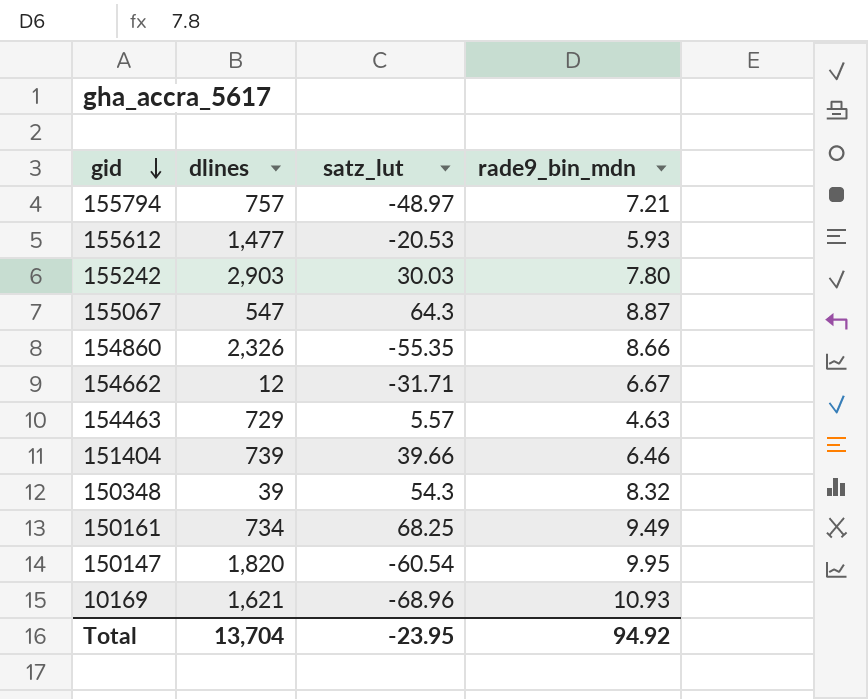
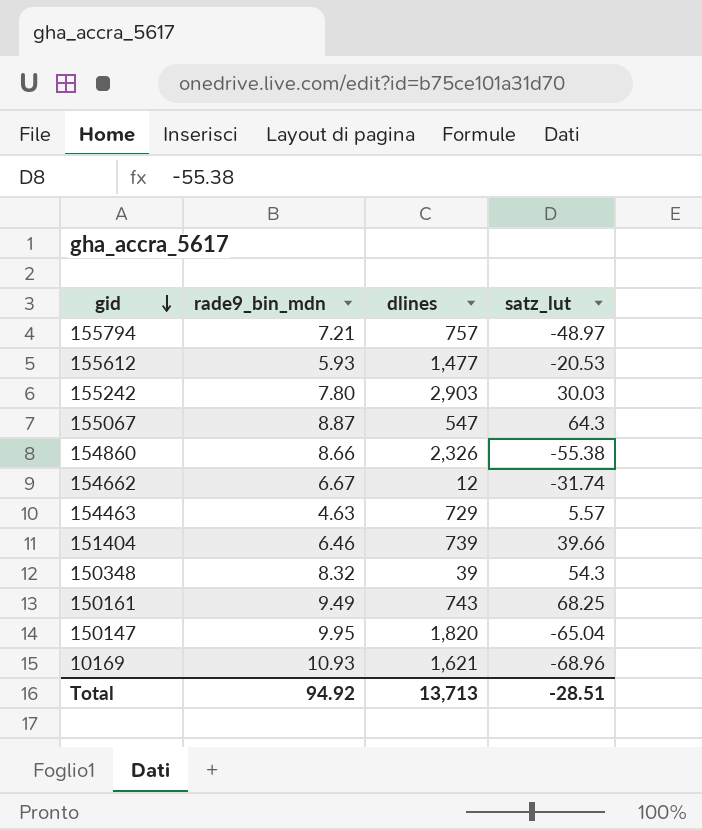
column rade9_bin_mdn | position: 4 -> 2
154860 | satz_lut: -55.35 -> -55.38
154662 | satz_lut: -31.71 -> -31.74
150161 | dlines: 734 -> 743
150147 | satz_lut: -60.54 -> -65.04
Total | dlines: 13,704 -> 13,713
Total | satz_lut: -23.95 -> -28.51

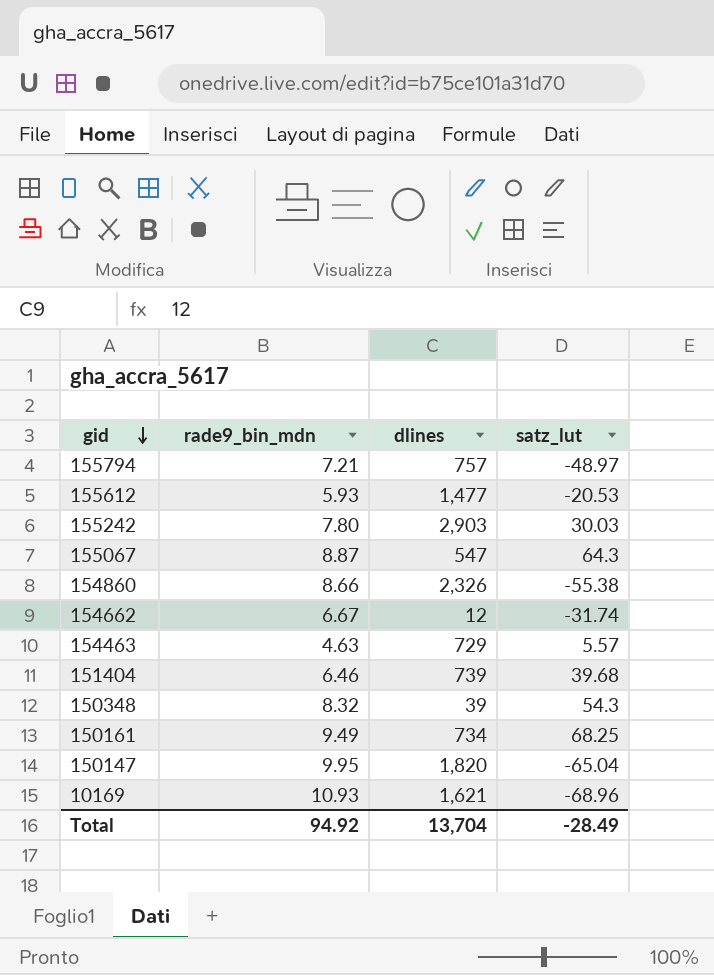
151404 | satz_lut: 39.66 -> 39.68
150161 | dlines: 743 -> 734
Total | dlines: 13,713 -> 13,704
Total | satz_lut: -28.51 -> -28.49

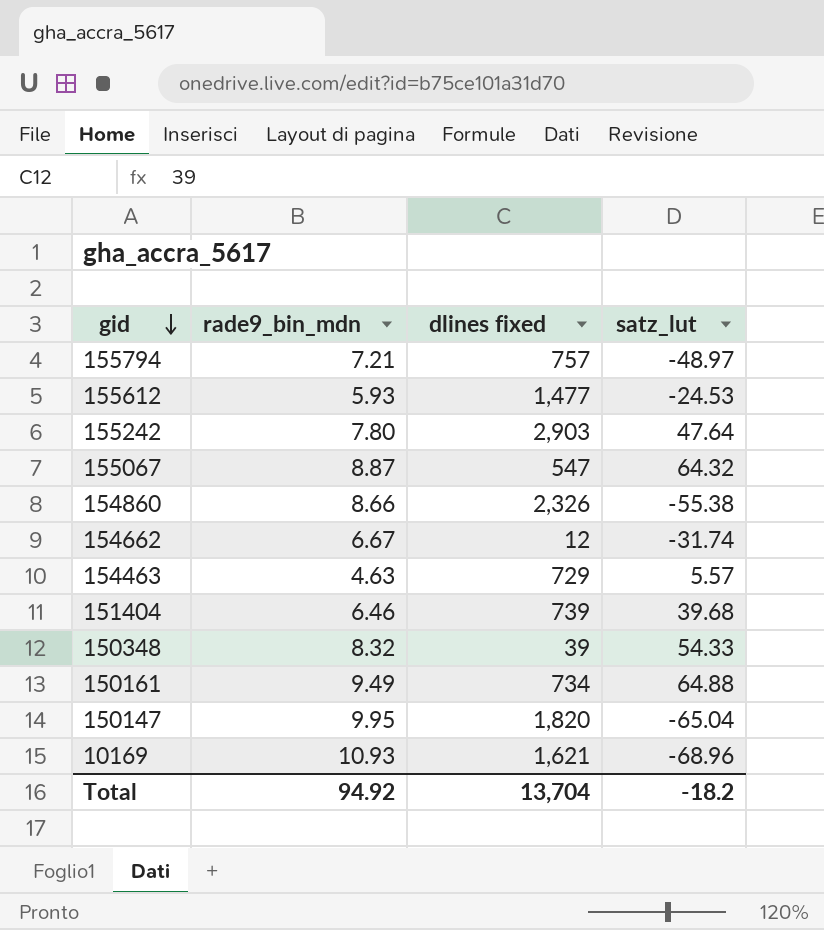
column name: dlines -> dlines fixed
155612 | satz_lut: -20.53 -> -24.53
155242 | satz_lut: 30.03 -> 47.64
155067 | satz_lut: 64.3 -> 64.32
150348 | satz_lut: 54.3 -> 54.33
150161 | satz_lut: 68.25 -> 64.88
Total | satz_lut: -28.49 -> -18.2

